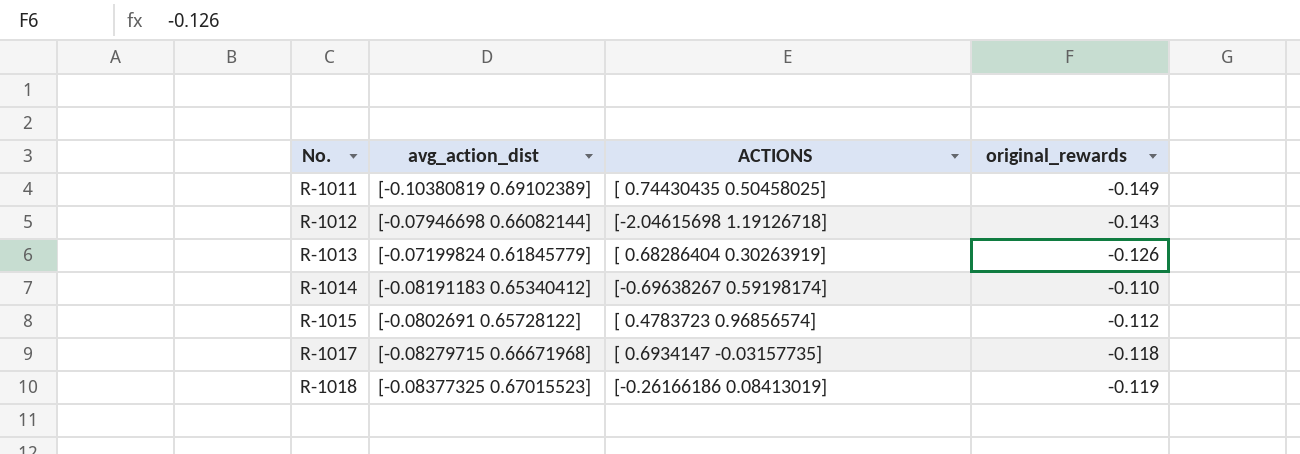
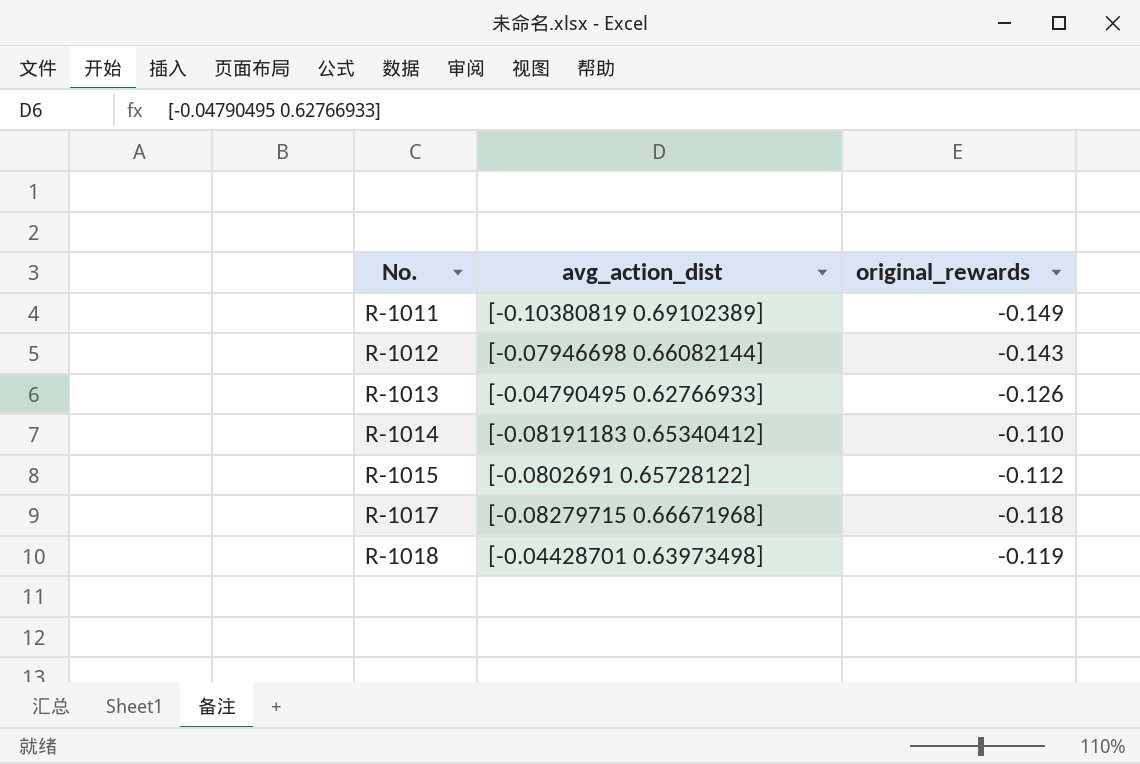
column ACTIONS | position: 3 -> none
R-1013 | avg_action_dist: [-0.07199824 0.61845779] -> [-0.04790495 0.62766933]
R-1018 | avg_action_dist: [-0.08377325 0.67015523] -> [-0.04428701 0.63973498]

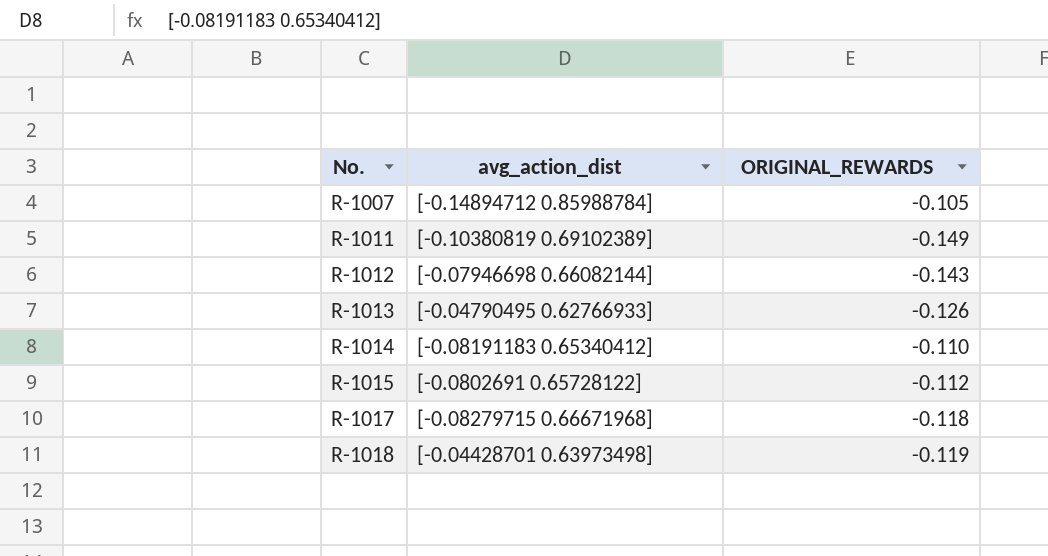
column name: original_rewards -> ORIGINAL_REWARDS
row R-1007: none -> [-0.14894712 0.85988784] | -0.105

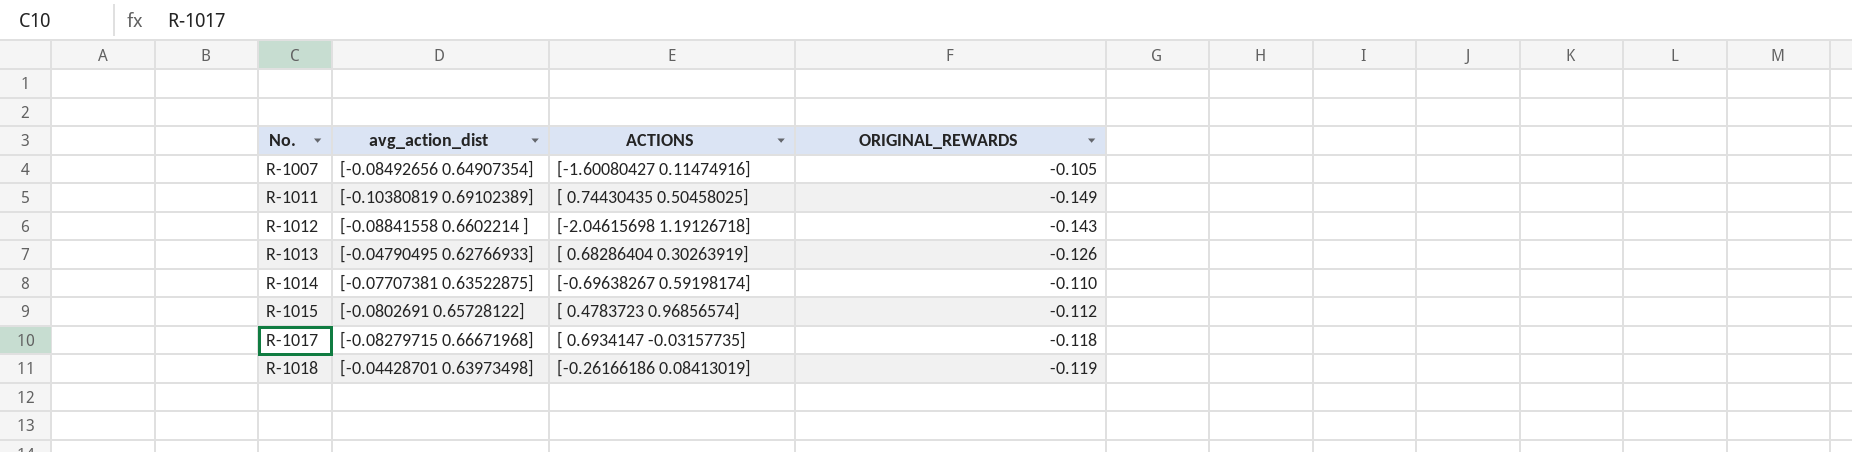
column ACTIONS | position: none -> 3
R-1007 | avg_action_dist: [-0.14894712 0.85988784] -> [-0.08492656 0.64907354]
R-1012 | avg_action_dist: [-0.07946698 0.66082144] -> [-0.08841558 0.6602214 ]
R-1014 | avg_action_dist: [-0.08191183 0.65340412] -> [-0.07707381 0.63522875]

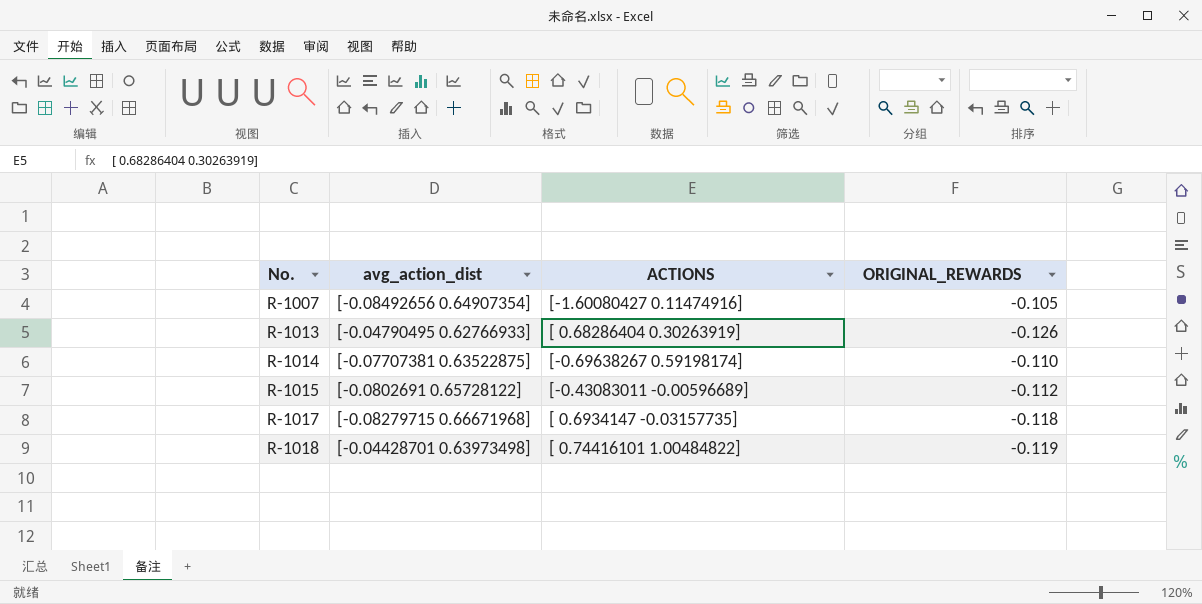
row R-1011: [-0.10380819 0.69102389] | [ 0.74430435 0.50458025] | -0.149 -> none
row R-1012: [-0.08841558 0.6602214 ] | [-2.04615698 1.19126718] | -0.143 -> none
R-1015 | ACTIONS: [ 0.4783723 0.96856574] -> [-0.43083011 -0.00596689]
R-1018 | ACTIONS: [-0.26166186 0.08413019] -> [ 0.74416101 1.00484822]

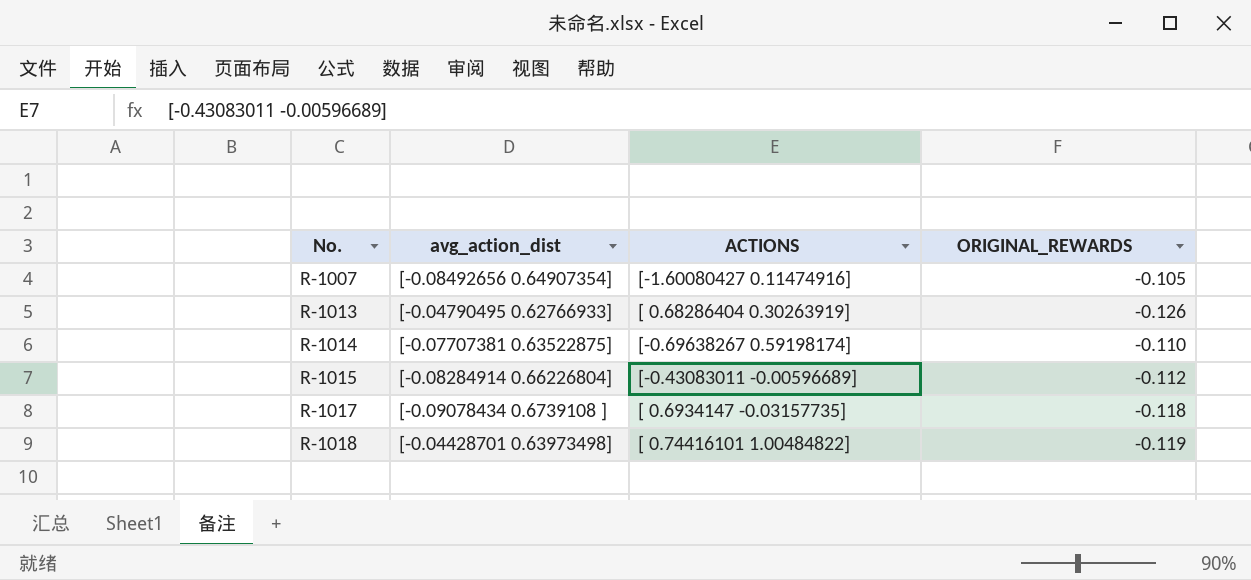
R-1015 | avg_action_dist: [-0.0802691 0.65728122] -> [-0.08284914 0.66226804]
R-1017 | avg_action_dist: [-0.08279715 0.66671968] -> [-0.09078434 0.6739108 ]

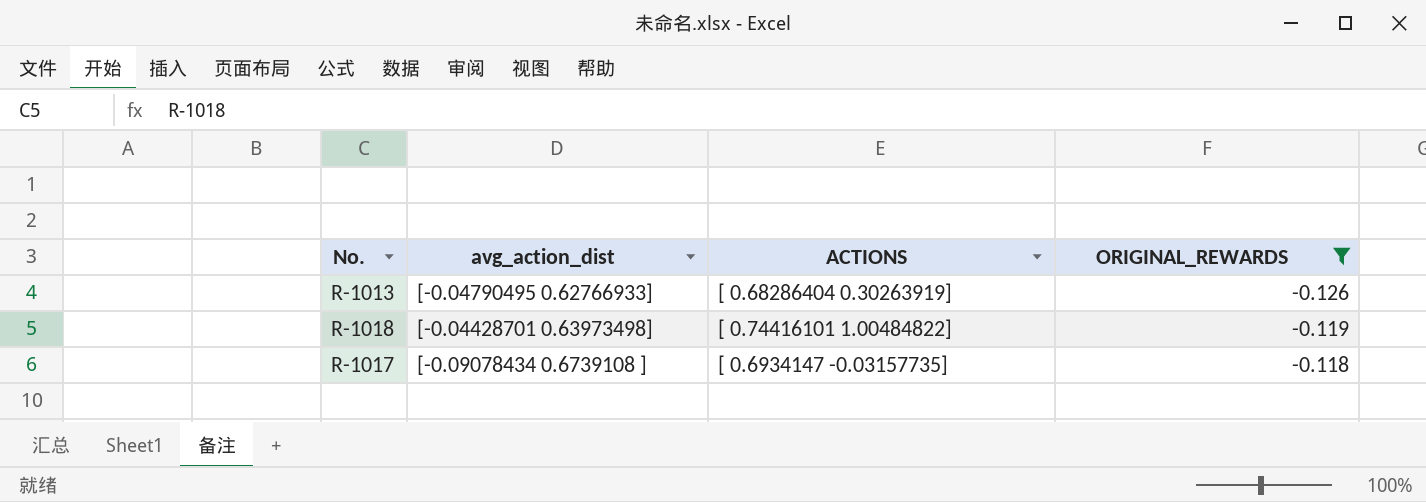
filter: none -> ORIGINAL_REWARDS <= -0.118
row order: No. ascending -> ORIGINAL_REWARDS ascending

